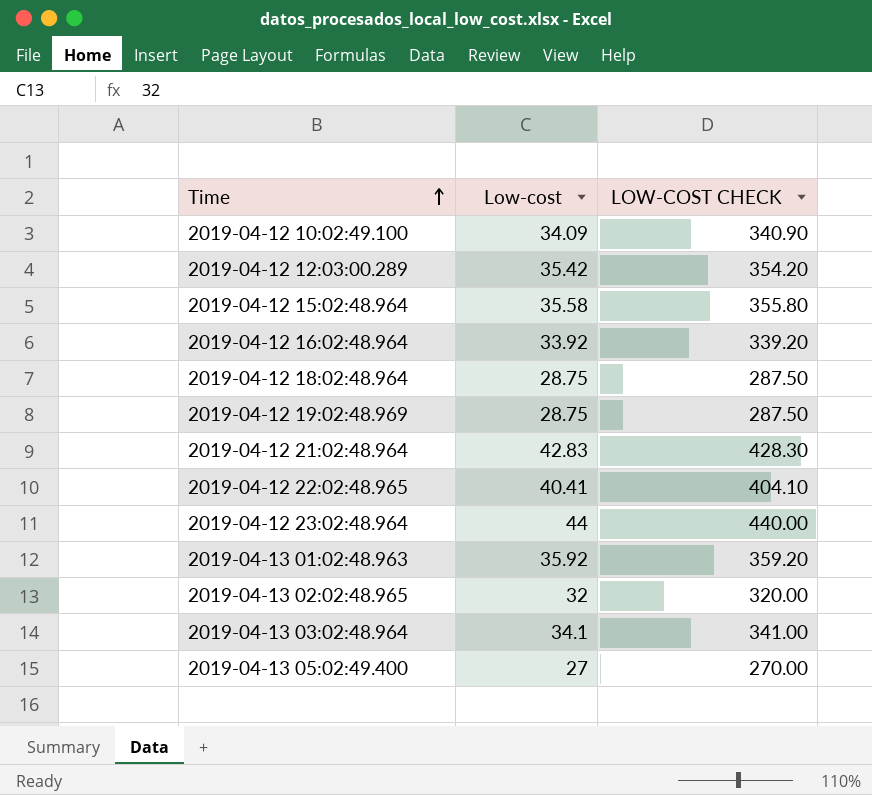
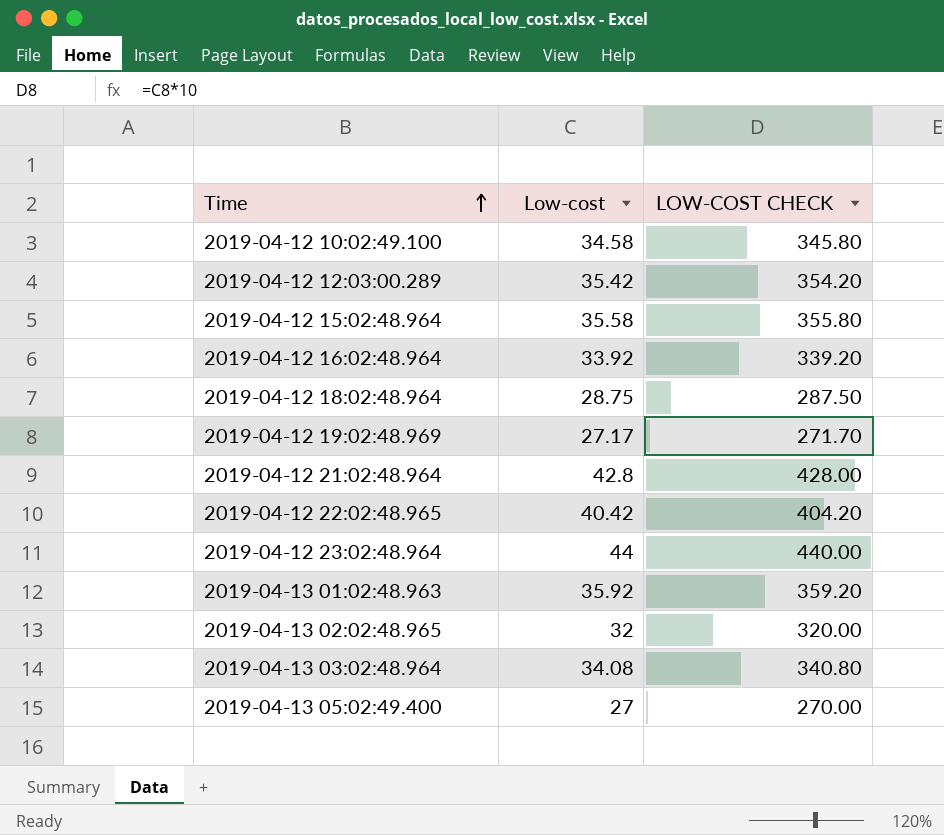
2019-04-12 10:02:49.100 | Low-cost: 34.09 -> 34.58
2019-04-12 10:02:49.100 | LOW-COST CHECK: 340.90 -> 345.80
2019-04-12 19:02:48.969 | Low-cost: 28.75 -> 27.17
2019-04-12 19:02:48.969 | LOW-COST CHECK: 287.50 -> 271.70
2019-04-12 21:02:48.964 | Low-cost: 42.83 -> 42.8
2019-04-12 21:02:48.964 | LOW-COST CHECK: 428.30 -> 428.00
2019-04-12 22:02:48.965 | Low-cost: 40.41 -> 40.42
2019-04-12 22:02:48.965 | LOW-COST CHECK: 404.10 -> 404.20
2019-04-13 03:02:48.964 | Low-cost: 34.1 -> 34.08
2019-04-13 03:02:48.964 | LOW-COST CHECK: 341.00 -> 340.80

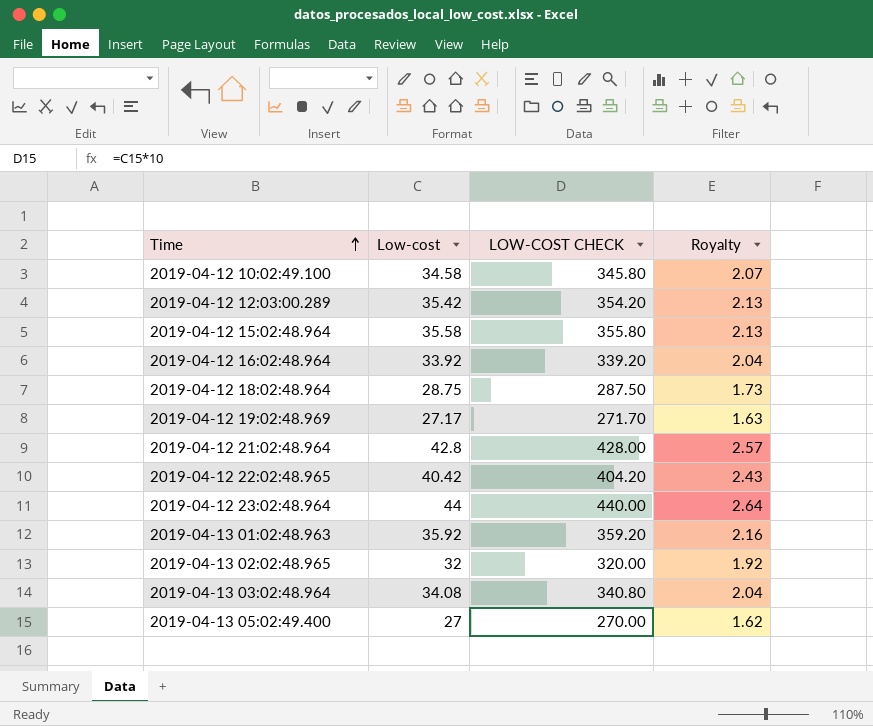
column Royalty | formula: none -> [Low-cost] * 0.06

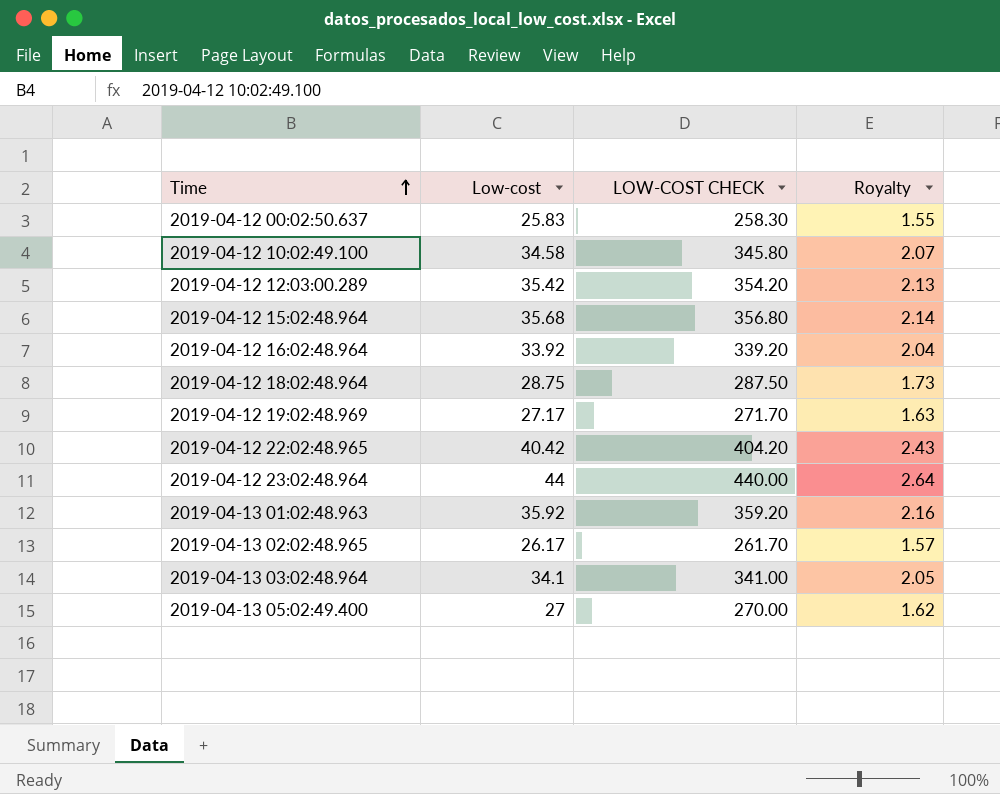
row 2019-04-12 21:02:48.964: 42.8 | 428.00 | 2.57 -> none
row 2019-04-12 00:02:50.637: none -> 25.83 | 258.30 | 1.55
2019-04-12 15:02:48.964 | Low-cost: 35.58 -> 35.68
2019-04-12 15:02:48.964 | LOW-COST CHECK: 355.80 -> 356.80
2019-04-12 15:02:48.964 | Royalty: 2.13 -> 2.14
2019-04-13 02:02:48.965 | Low-cost: 32 -> 26.17
2019-04-13 02:02:48.965 | LOW-COST CHECK: 320.00 -> 261.70
2019-04-13 02:02:48.965 | Royalty: 1.92 -> 1.57
2019-04-13 03:02:48.964 | Low-cost: 34.08 -> 34.1
2019-04-13 03:02:48.964 | LOW-COST CHECK: 340.80 -> 341.00
2019-04-13 03:02:48.964 | Royalty: 2.04 -> 2.05

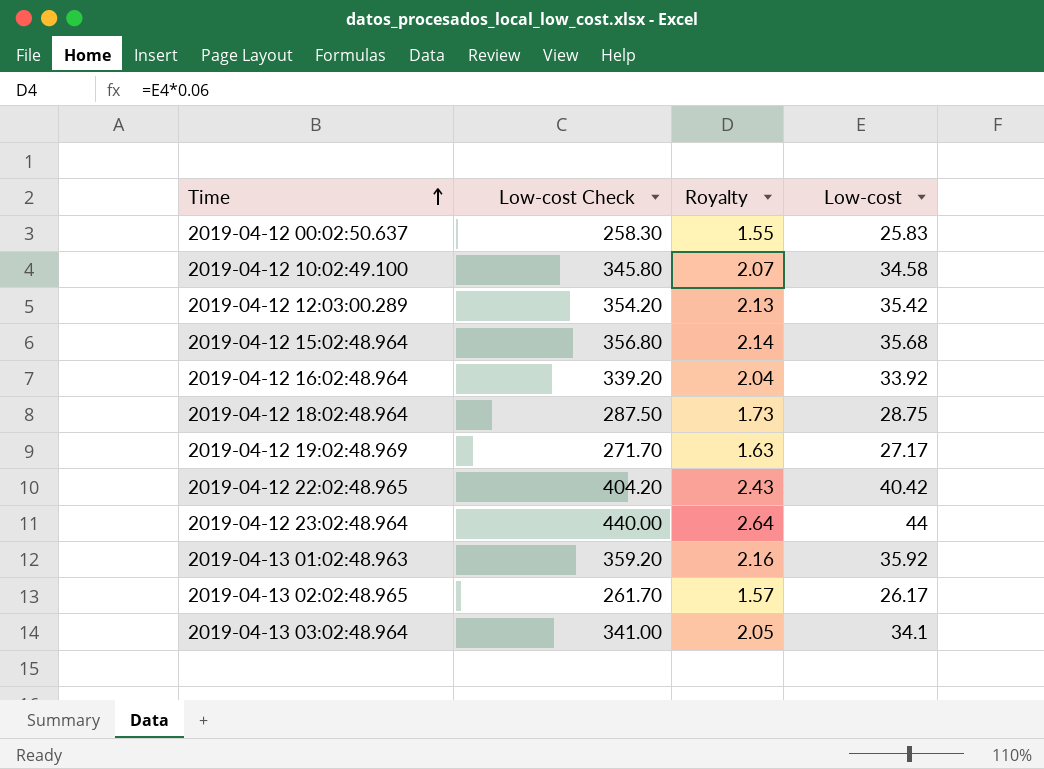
column name: LOW-COST CHECK -> Low-cost Check
column Low-cost | position: 2 -> 4
row 2019-04-13 05:02:49.400: 27 | 270.00 | 1.62 -> none

